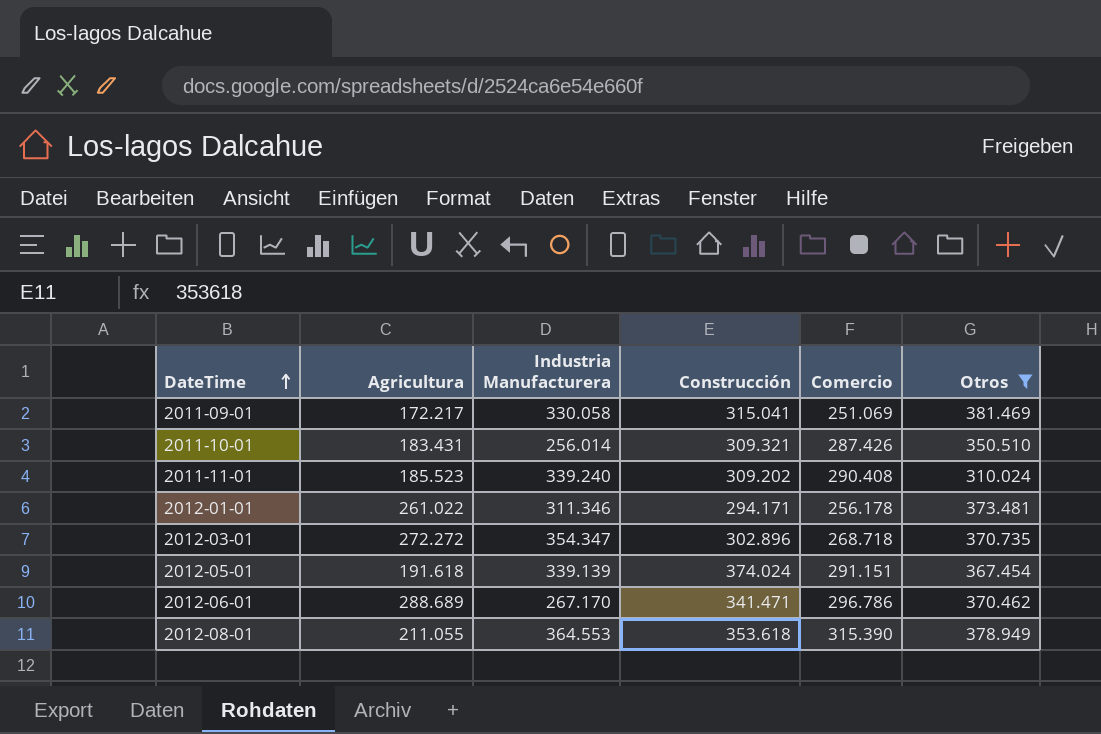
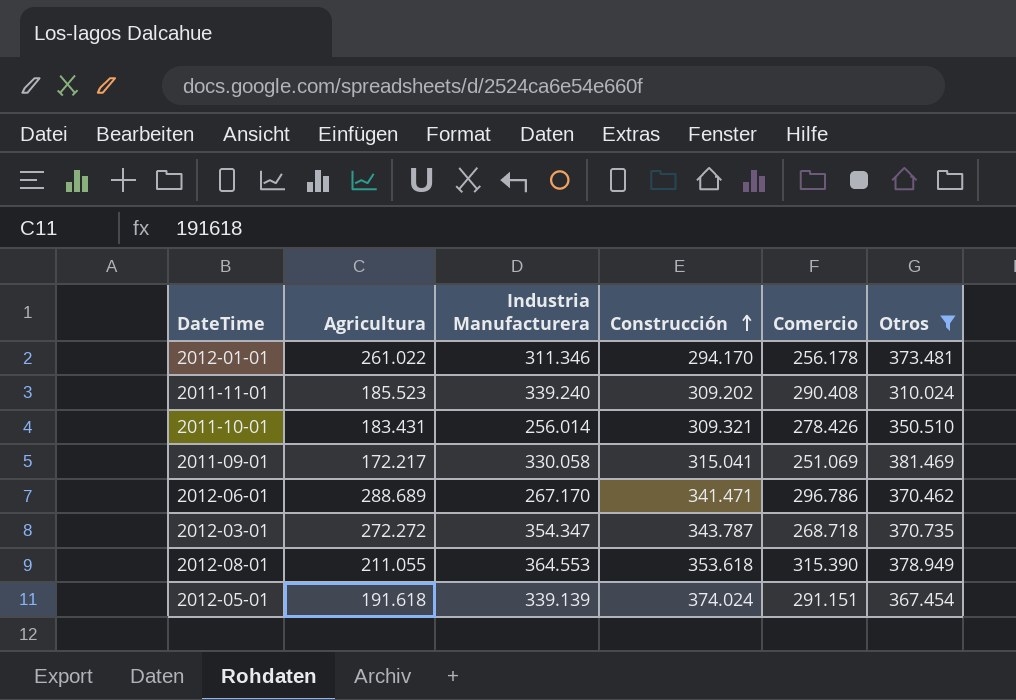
row order: DateTime ascending -> Construcción ascending
2012-01-01 | Construcción: 294.171 -> 294.170
2011-10-01 | Comercio: 287.426 -> 278.426
2012-03-01 | Construcción: 302.896 -> 343.787

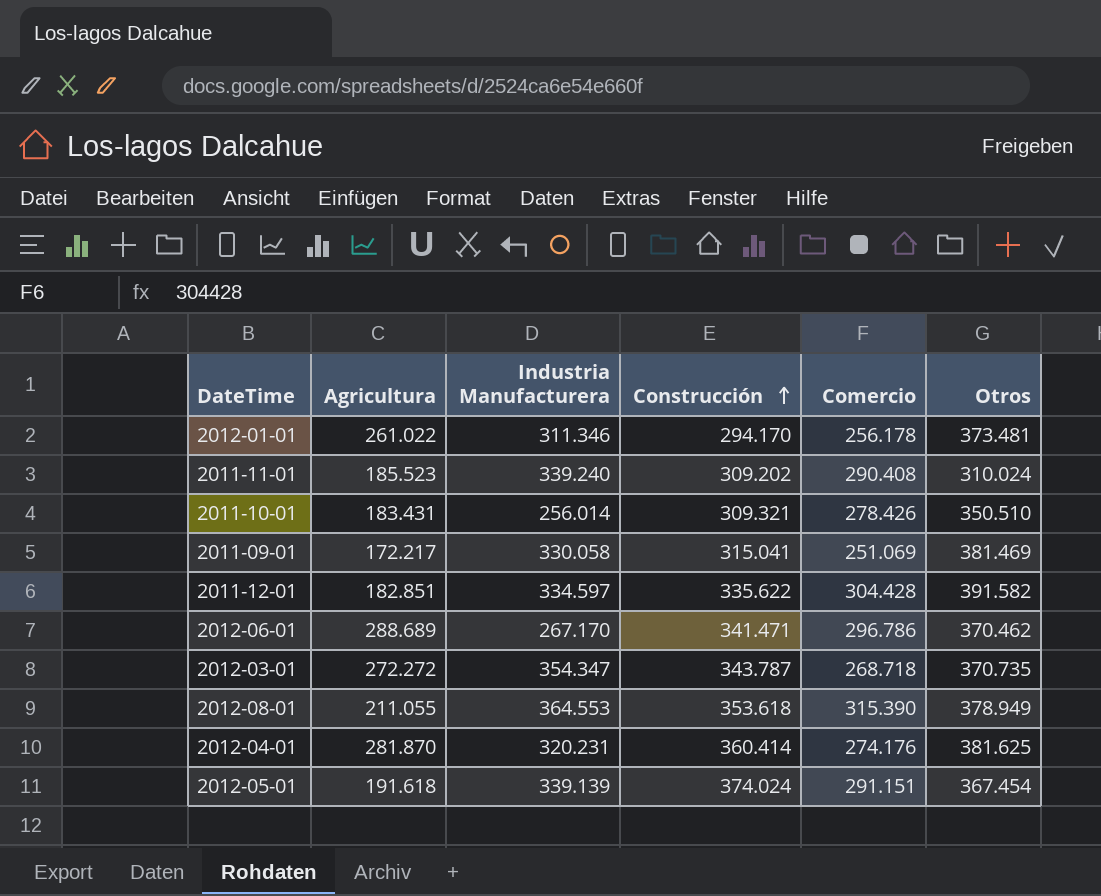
filter: Otros <= 381.469 -> none

